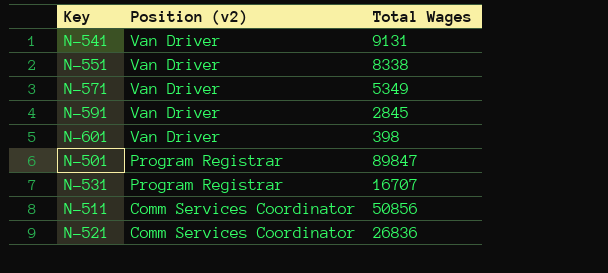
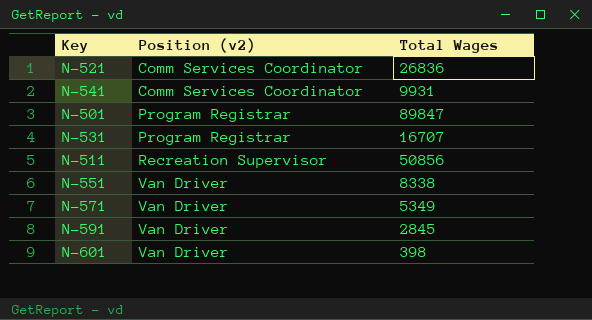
row order: Position (v2) descending -> Position (v2) ascending
N-541 | Position (v2): Van Driver -> Comm Services Coordinator
N-541 | Total Wages: 9131 -> 9931
N-511 | Position (v2): Comm Services Coordinator -> Recreation Supervisor

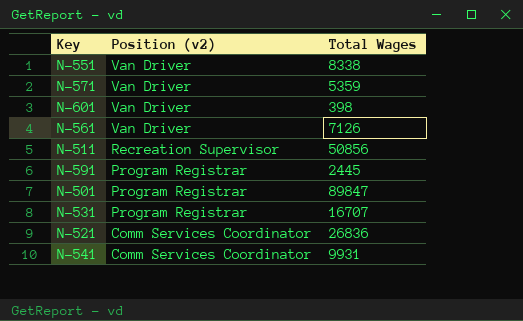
row order: Position (v2) ascending -> Position (v2) descending
N-571 | Total Wages: 5349 -> 5359
row N-561: none -> Van Driver | 7126
N-591 | Position (v2): Van Driver -> Program Registrar
N-591 | Total Wages: 2845 -> 2445

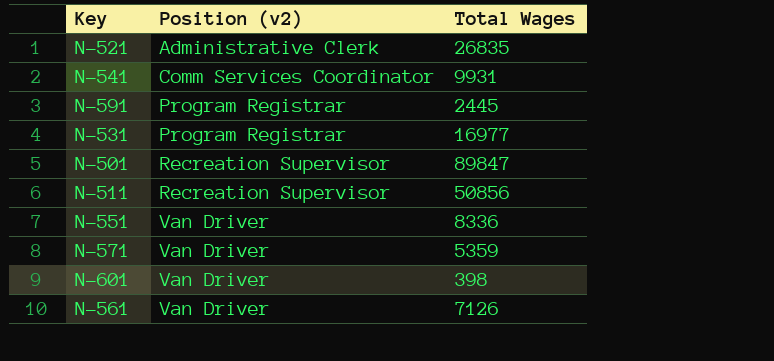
row order: Position (v2) descending -> Position (v2) ascending
N-521 | Position (v2): Comm Services Coordinator -> Administrative Clerk
N-521 | Total Wages: 26836 -> 26835
N-531 | Total Wages: 16707 -> 16977
N-501 | Position (v2): Program Registrar -> Recreation Supervisor
N-551 | Total Wages: 8338 -> 8336

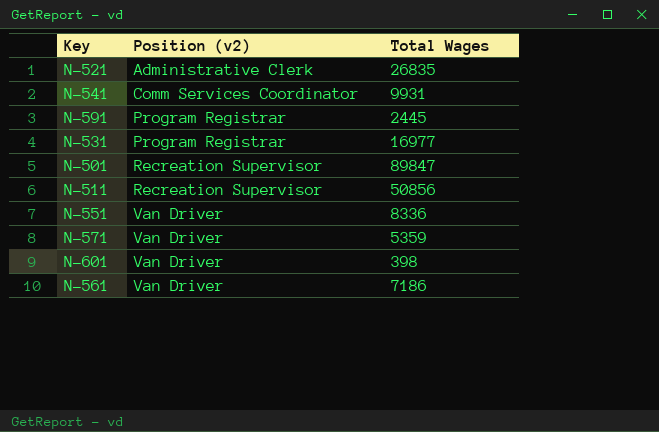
N-561 | Total Wages: 7126 -> 7186

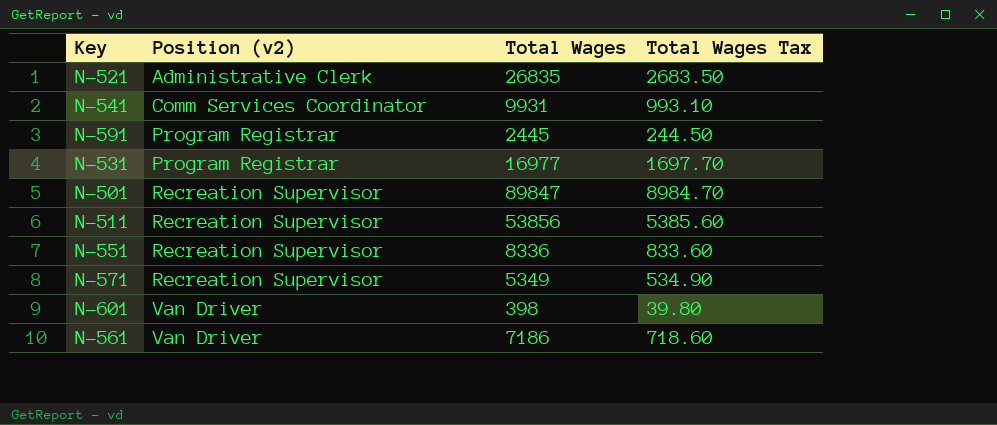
column Total Wages Tax | formula: none -> [Total Wages] * 0.1
N-511 | Total Wages: 50856 -> 53856
N-551 | Position (v2): Van Driver -> Recreation Supervisor
N-571 | Position (v2): Van Driver -> Recreation Supervisor
N-571 | Total Wages: 5359 -> 5349

